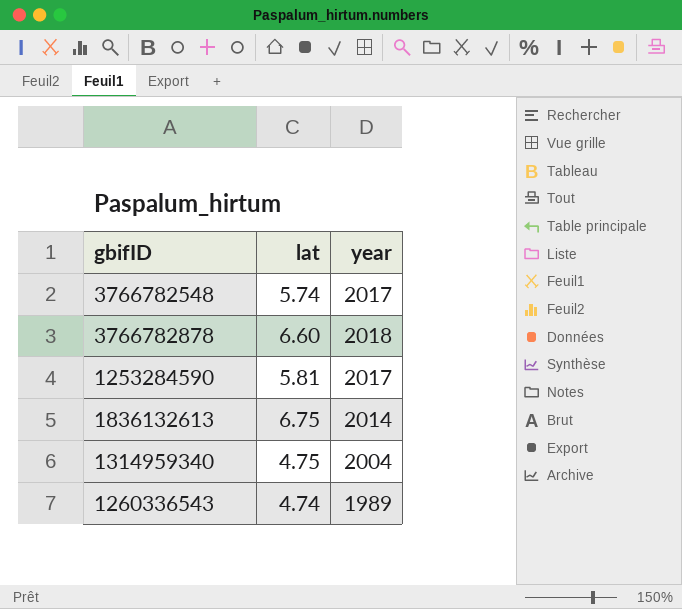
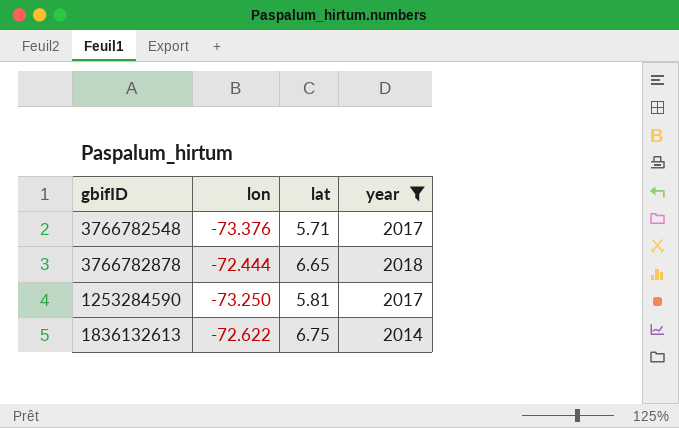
filter: none -> year >= 2014
column lon | position: none -> 2
3766782548 | lat: 5.74 -> 5.71
3766782878 | lat: 6.60 -> 6.65

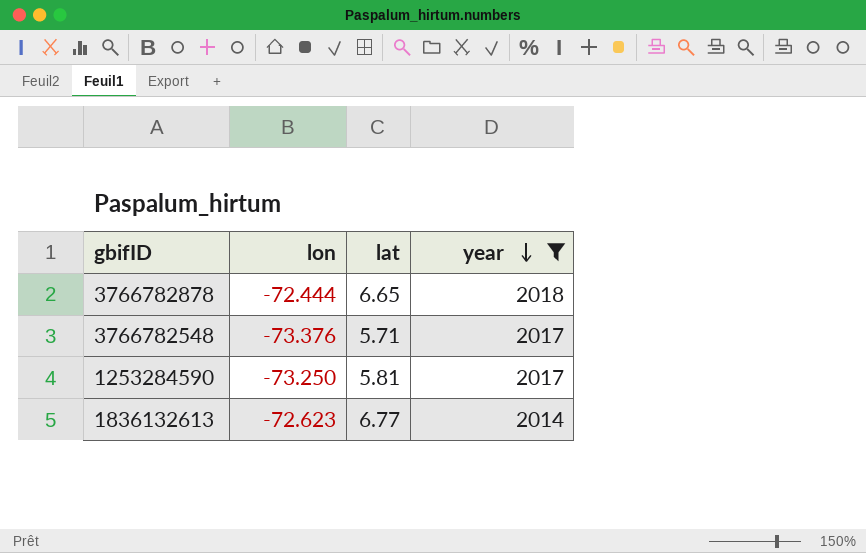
row order: none -> year descending
1836132613 | lon: -72.622 -> -72.623
1836132613 | lat: 6.75 -> 6.77

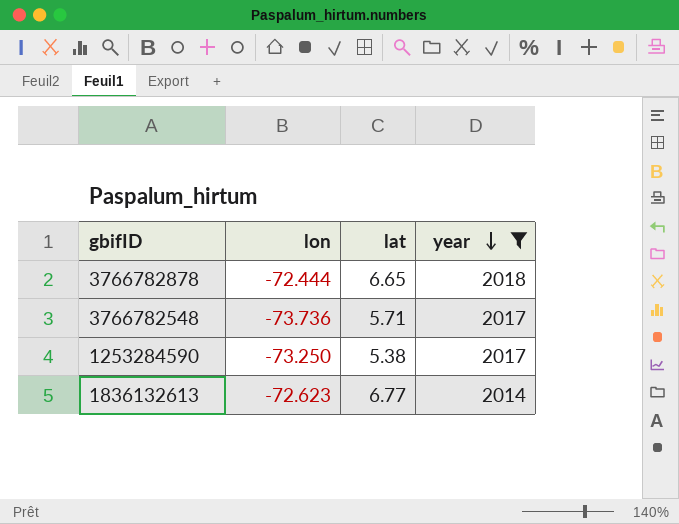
3766782548 | lon: -73.376 -> -73.736
1253284590 | lat: 5.81 -> 5.38

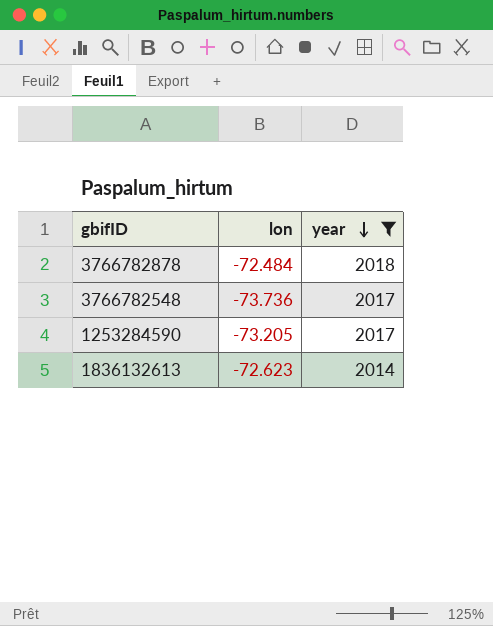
column lat | position: 3 -> none
3766782878 | lon: -72.444 -> -72.484
1253284590 | lon: -73.250 -> -73.205

